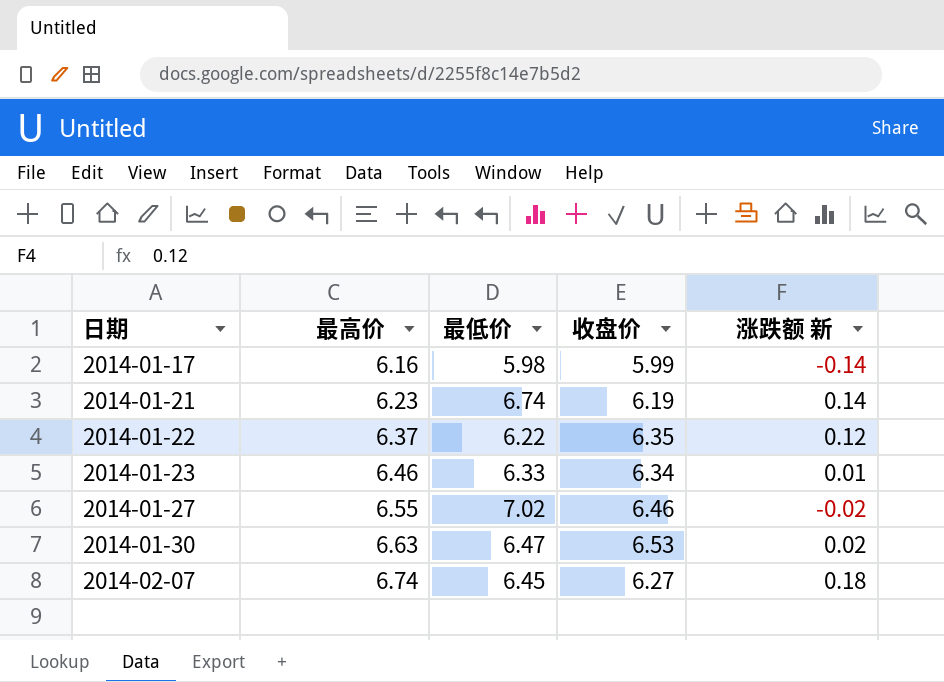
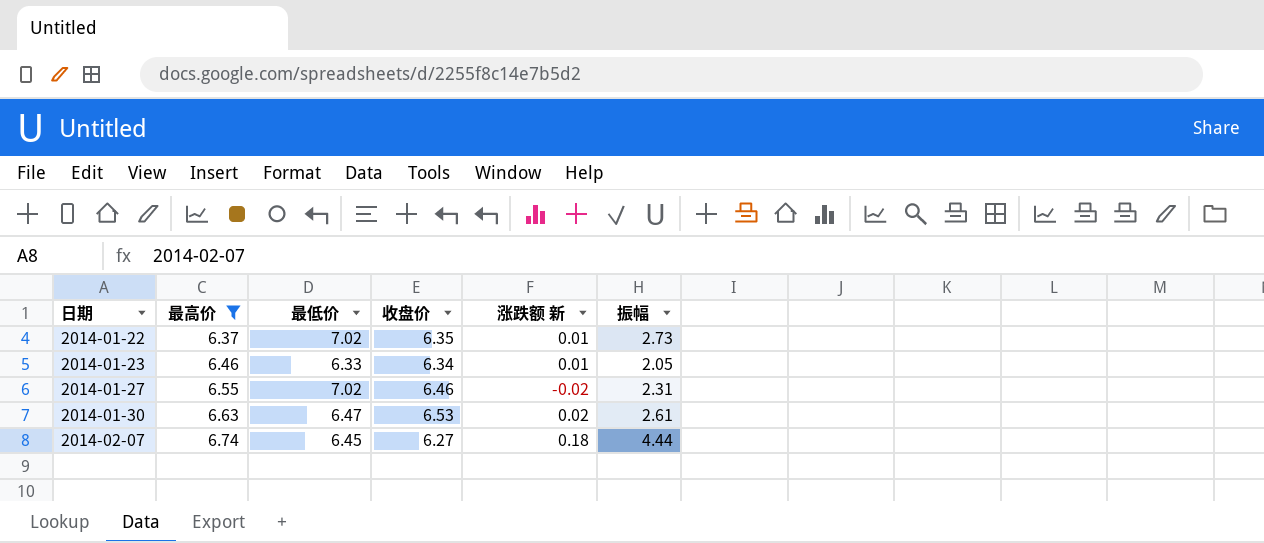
filter: none -> 最高价 >= 6.37
column 振幅 | position: none -> 6
2014-01-22 | 最低价: 6.22 -> 7.02
2014-01-22 | 涨跌额 新: 0.12 -> 0.01

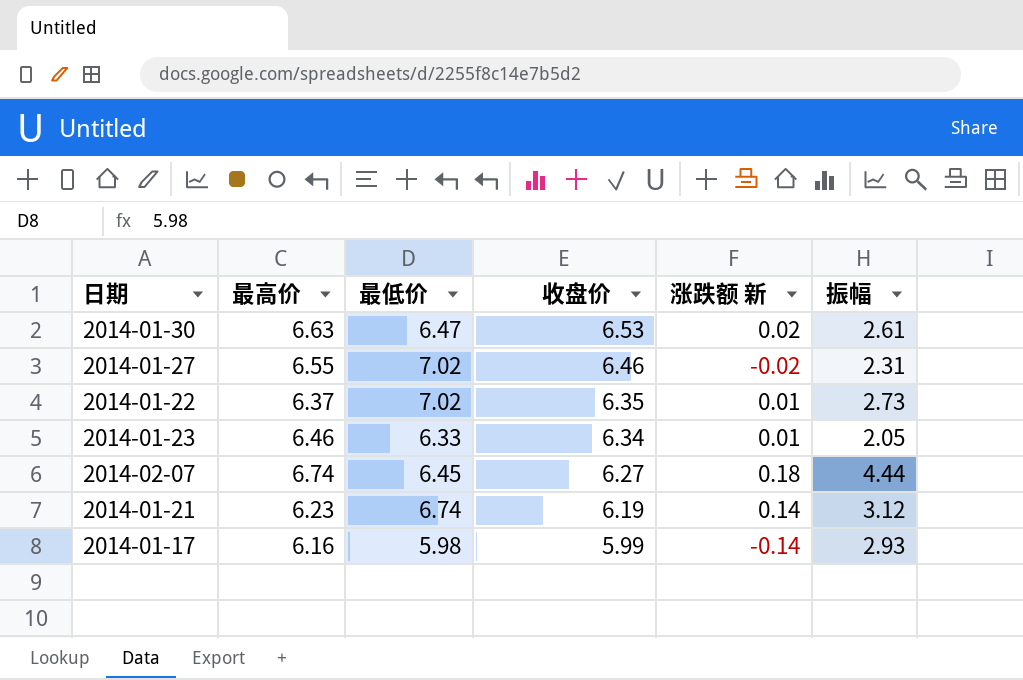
filter: 最高价 >= 6.37 -> none
row order: 日期 ascending -> 收盘价 descending

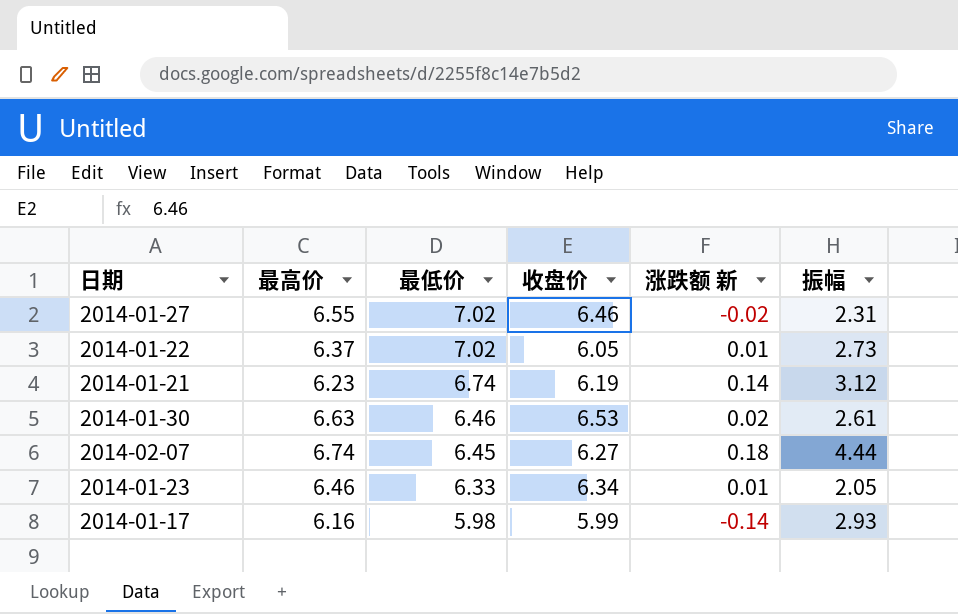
row order: 收盘价 descending -> 最低价 descending
2014-01-22 | 收盘价: 6.35 -> 6.05
2014-01-30 | 最低价: 6.47 -> 6.46

